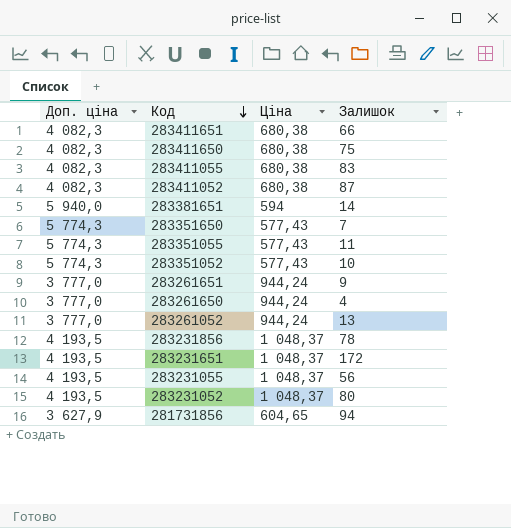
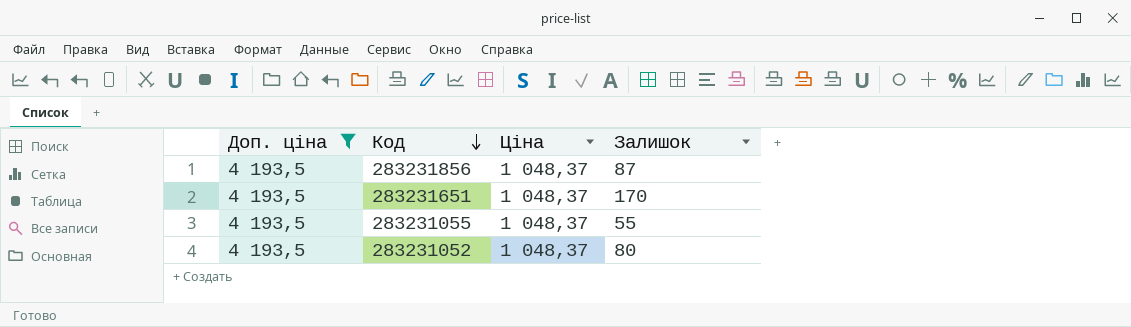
filter: none -> Доп. ціна = 4 193,5
283231856 | Залишок: 78 -> 87
283231651 | Залишок: 172 -> 170
283231055 | Залишок: 56 -> 55

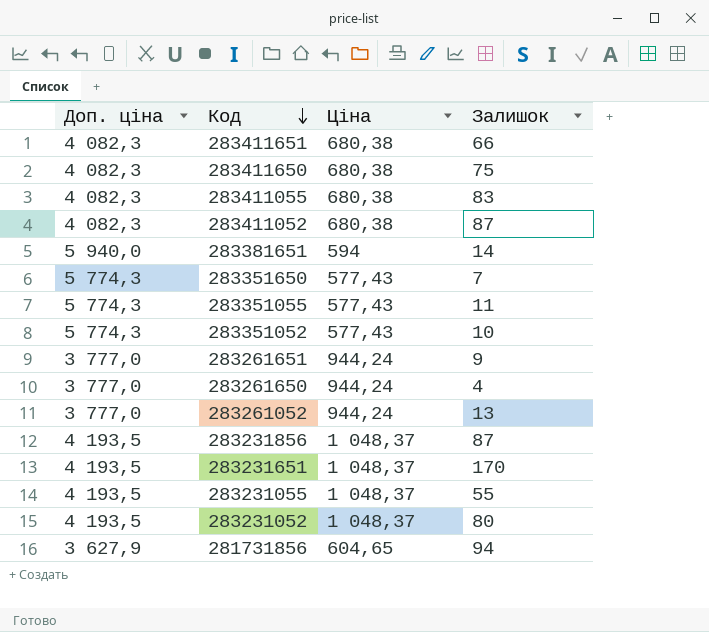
filter: Доп. ціна = 4 193,5 -> none

